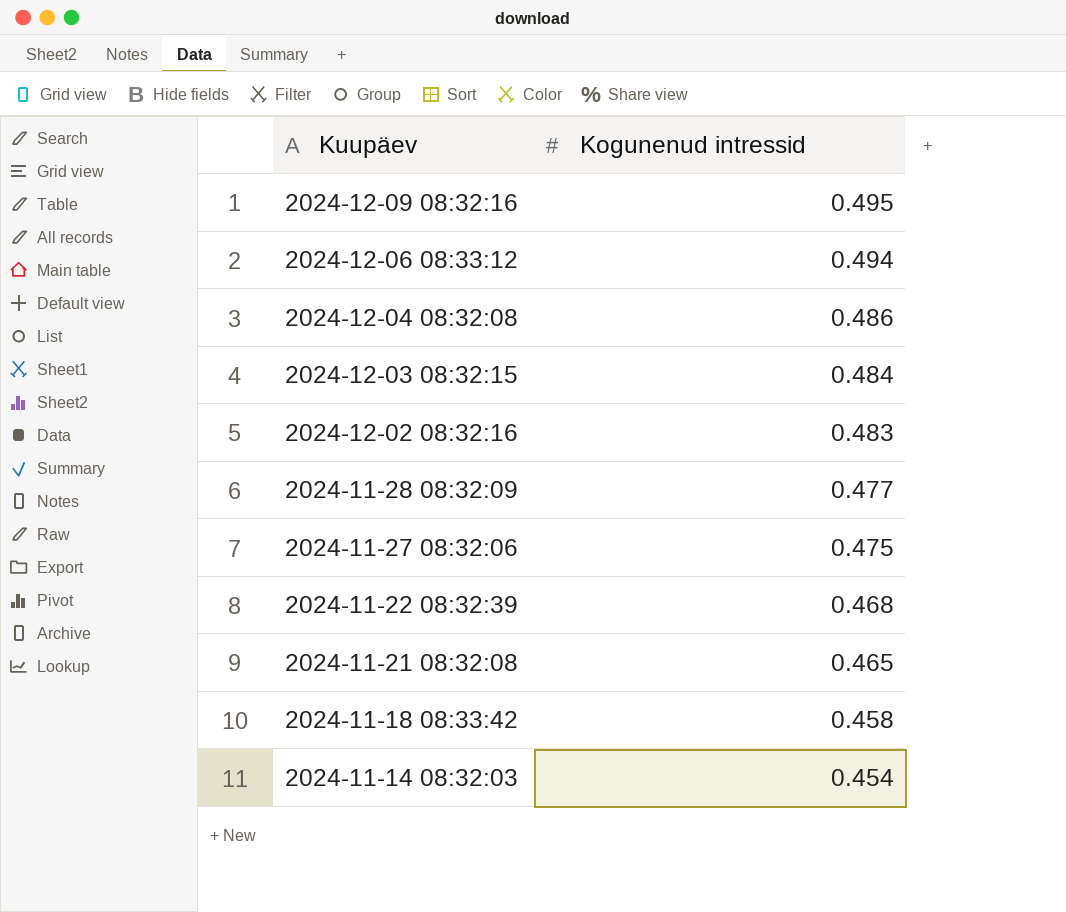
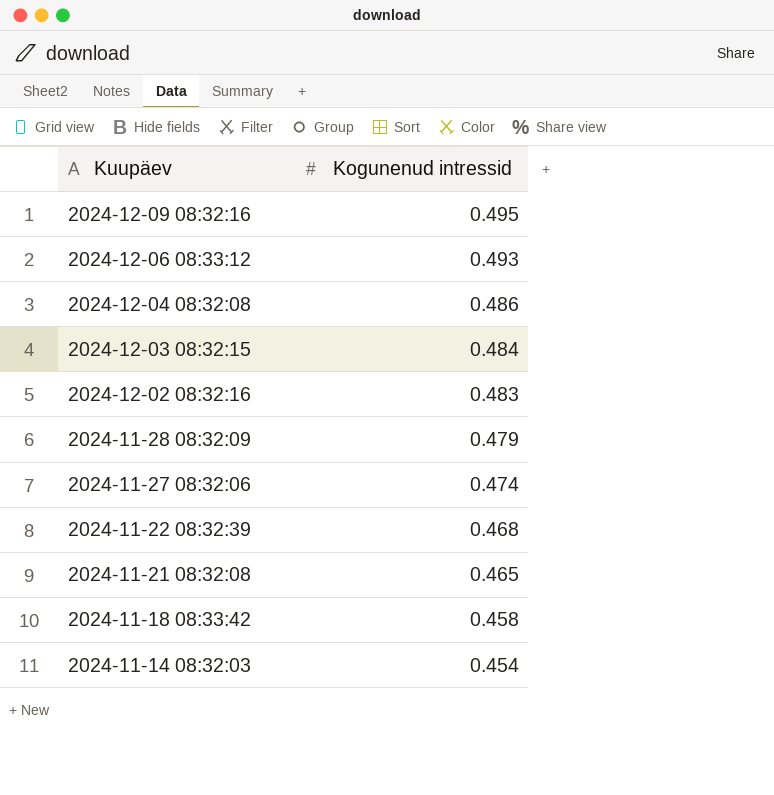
2024-12-06 08:33:12 | Kogunenud intressid: 0.494 -> 0.493
2024-11-28 08:32:09 | Kogunenud intressid: 0.477 -> 0.479
2024-11-27 08:32:06 | Kogunenud intressid: 0.475 -> 0.474

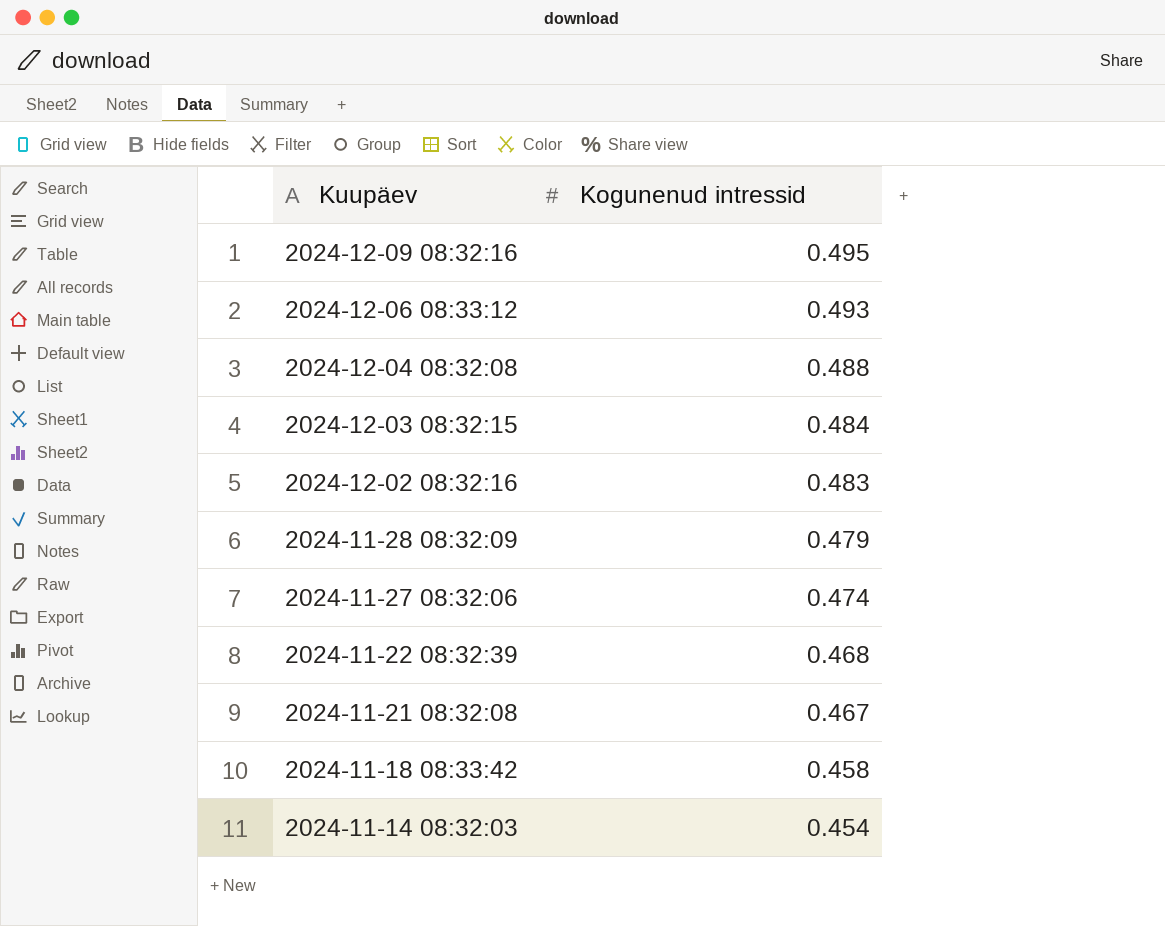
2024-12-04 08:32:08 | Kogunenud intressid: 0.486 -> 0.488
2024-11-21 08:32:08 | Kogunenud intressid: 0.465 -> 0.467

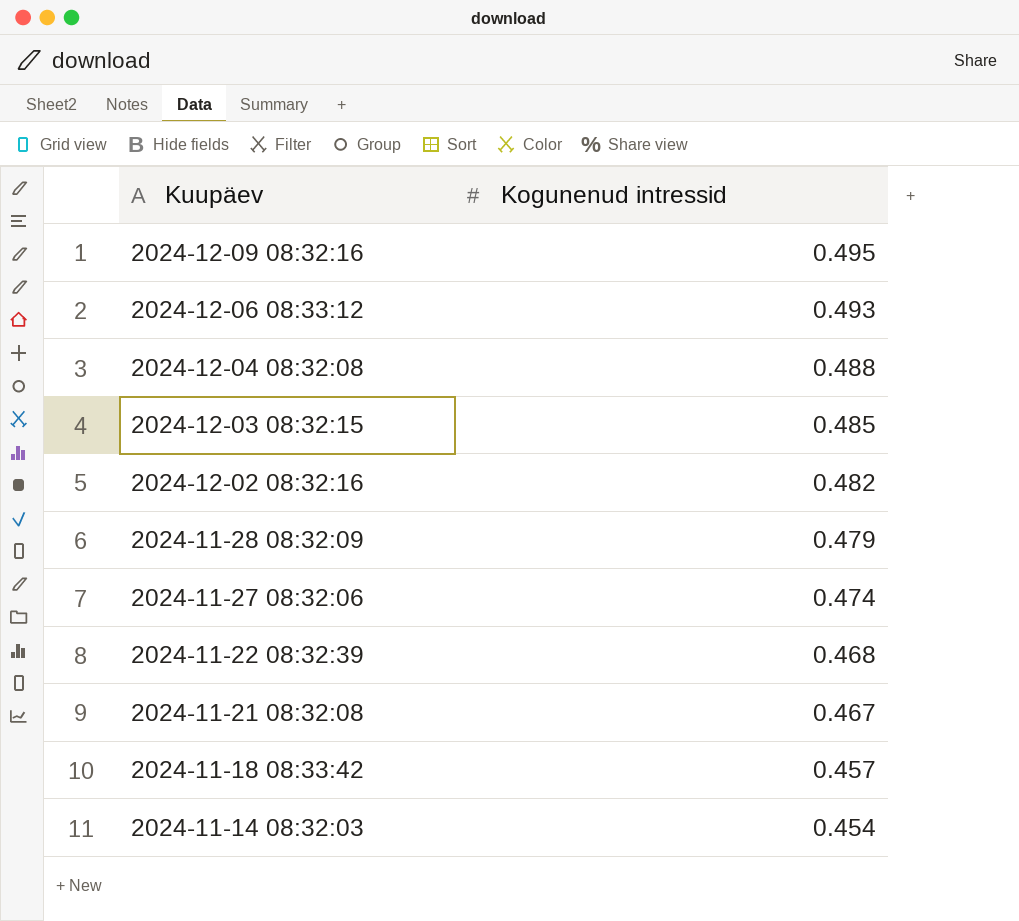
2024-12-03 08:32:15 | Kogunenud intressid: 0.484 -> 0.485
2024-12-02 08:32:16 | Kogunenud intressid: 0.483 -> 0.482
2024-11-18 08:33:42 | Kogunenud intressid: 0.458 -> 0.457

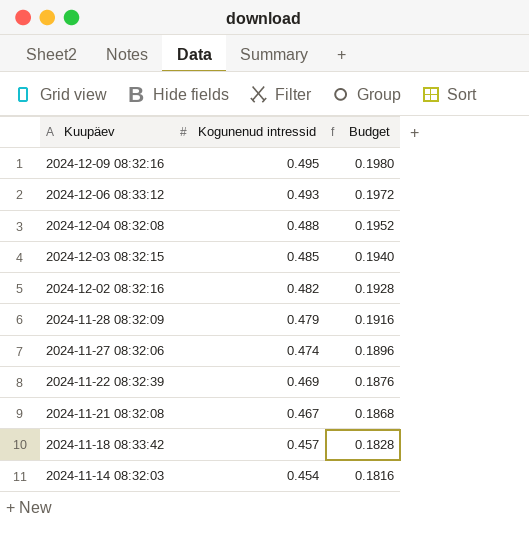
column Budget | formula: none -> [Kogunenud intressid] * 0.4
2024-11-22 08:32:39 | Kogunenud intressid: 0.468 -> 0.469

